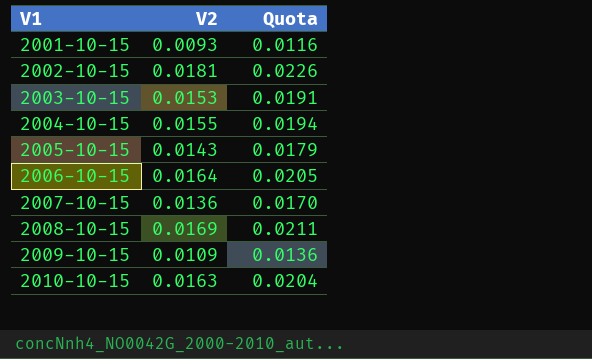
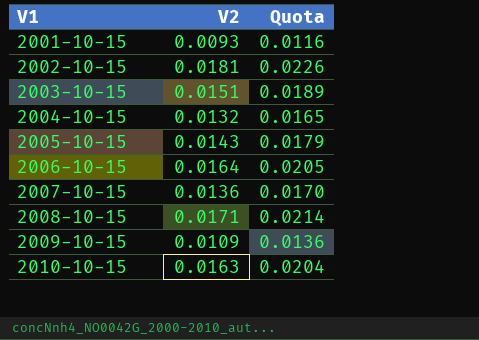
2003-10-15 | V2: 0.0153 -> 0.0151
2003-10-15 | Quota: 0.0191 -> 0.0189
2004-10-15 | V2: 0.0155 -> 0.0132
2004-10-15 | Quota: 0.0194 -> 0.0165
2008-10-15 | V2: 0.0169 -> 0.0171
2008-10-15 | Quota: 0.0211 -> 0.0214

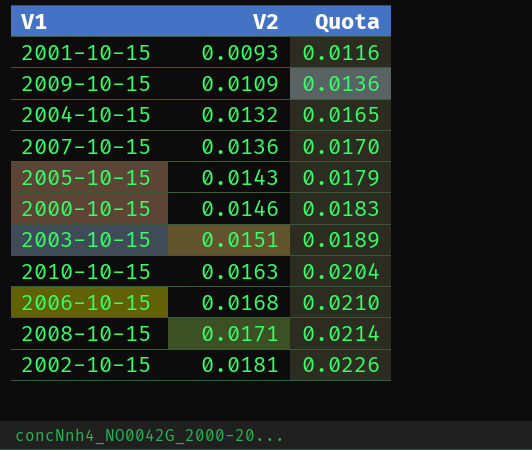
row order: V1 ascending -> V2 ascending
row 2000-10-15: none -> 0.0146 | 0.0183
2006-10-15 | V2: 0.0164 -> 0.0168
2006-10-15 | Quota: 0.0205 -> 0.0210

